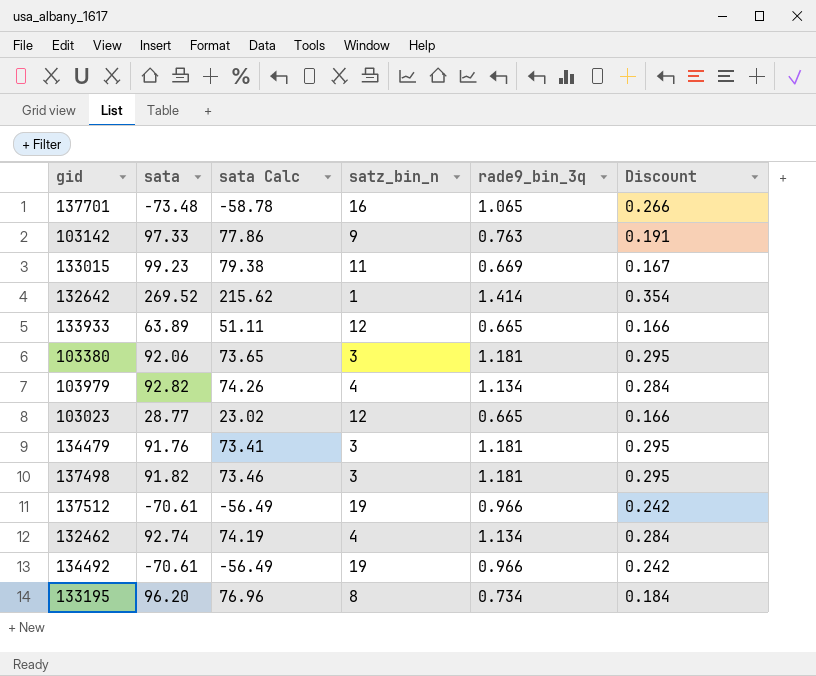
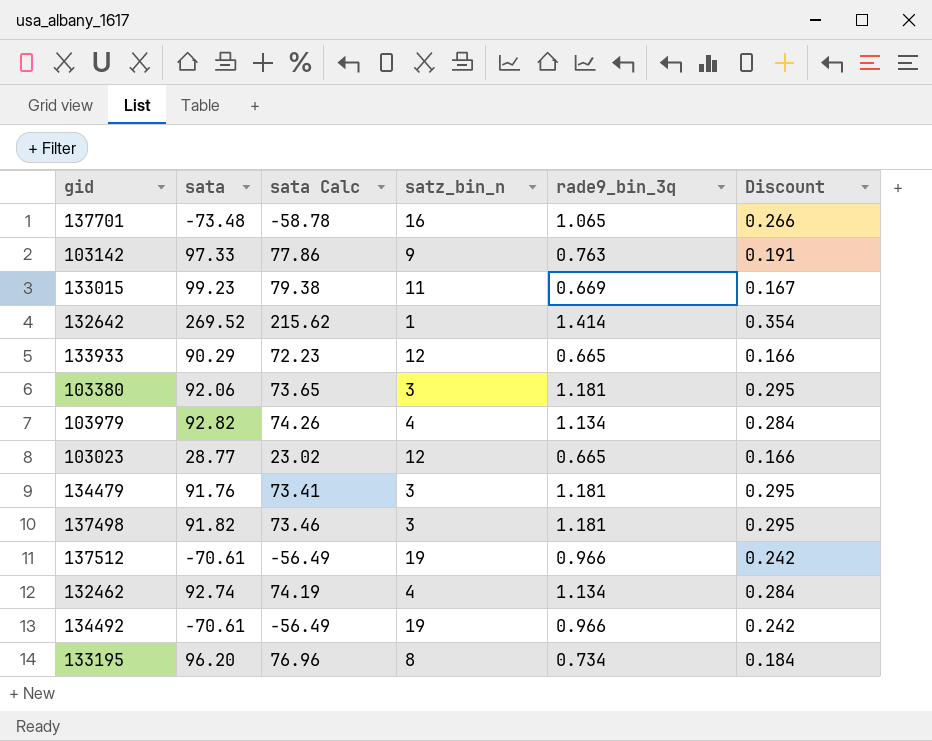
133933 | sata: 63.89 -> 90.29
133933 | sata Calc: 51.11 -> 72.23

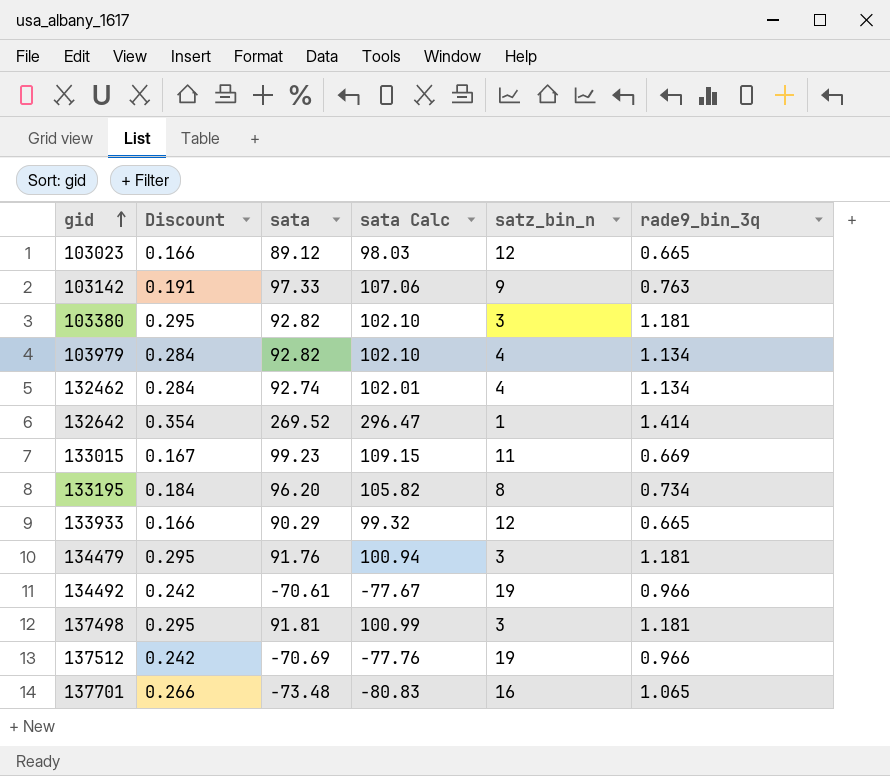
row order: none -> gid ascending
column Discount | position: 6 -> 2
column sata Calc | formula: [sata] * 0.8 -> [sata] * 1.1
103023 | sata: 28.77 -> 89.12
103380 | sata: 92.06 -> 92.82
137498 | sata: 91.82 -> 91.81
137512 | sata: -70.61 -> -70.69

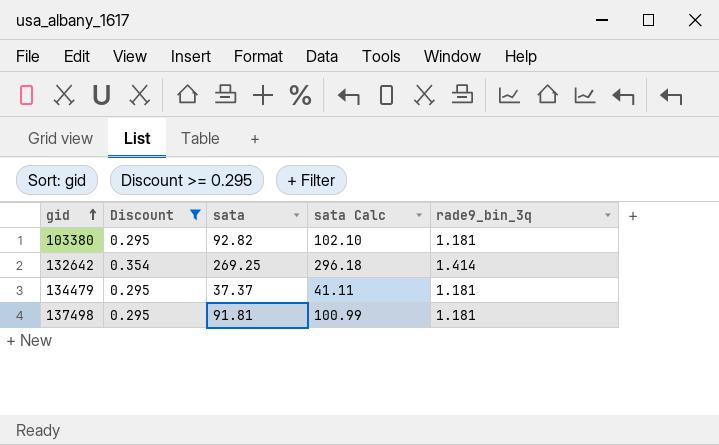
filter: none -> Discount >= 0.295
column satz_bin_n | position: 5 -> none
132642 | sata: 269.52 -> 269.25
132642 | sata Calc: 296.47 -> 296.18
134479 | sata: 91.76 -> 37.37
134479 | sata Calc: 100.94 -> 41.11

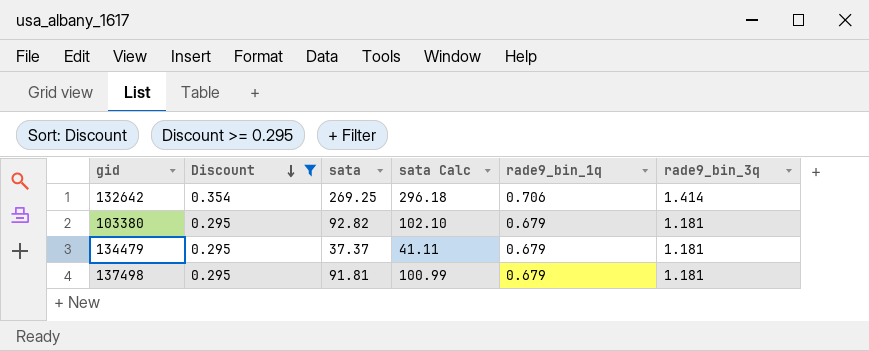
row order: gid ascending -> Discount descending
column rade9_bin_1q | position: none -> 5

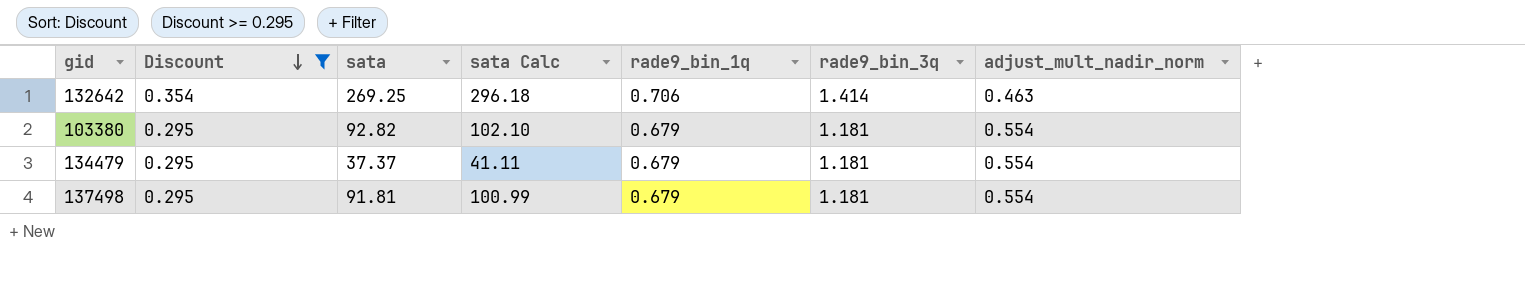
column adjust_mult_nadir_norm | position: none -> 7

